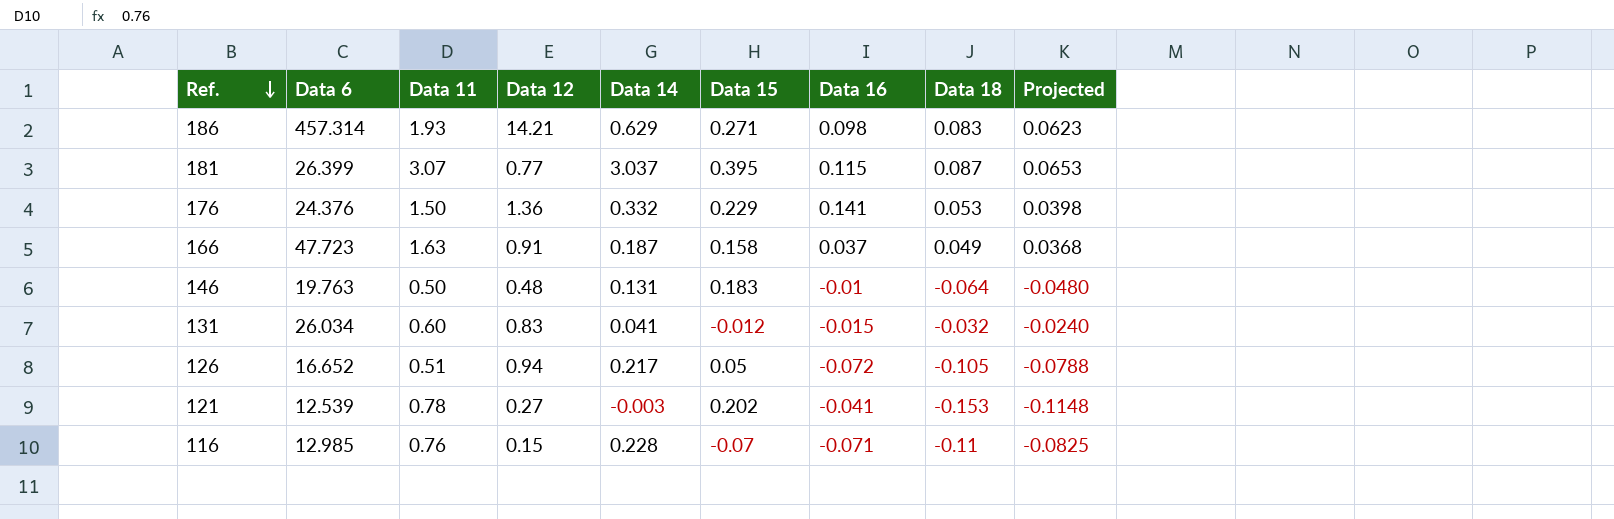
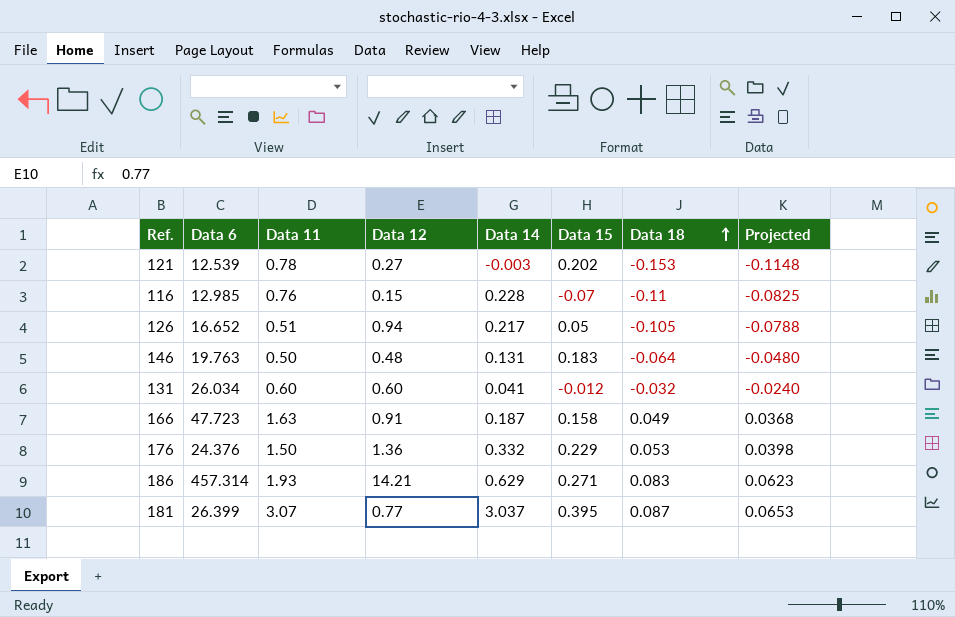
row order: Ref. descending -> Data 18 ascending
column Data 16 | position: 7 -> none
131 | Data 12: 0.83 -> 0.60

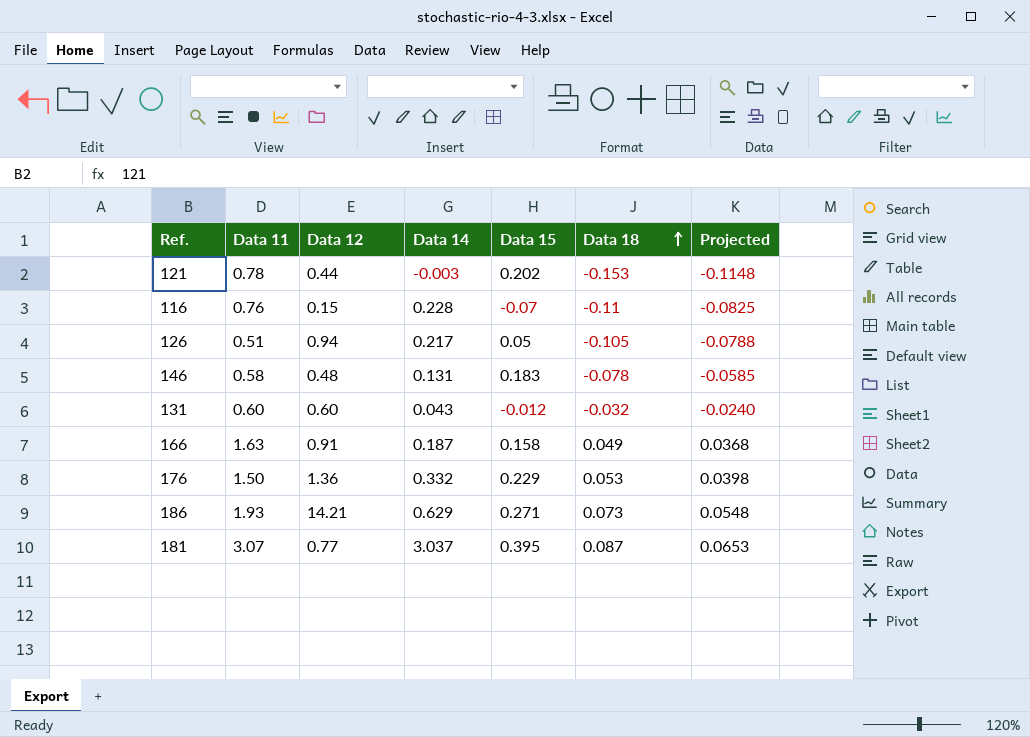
column Data 6 | position: 2 -> none
121 | Data 12: 0.27 -> 0.44
146 | Data 11: 0.50 -> 0.58
146 | Data 18: -0.064 -> -0.078
146 | Projected: -0.0480 -> -0.0585
131 | Data 14: 0.041 -> 0.043
186 | Data 18: 0.083 -> 0.073
186 | Projected: 0.0623 -> 0.0548

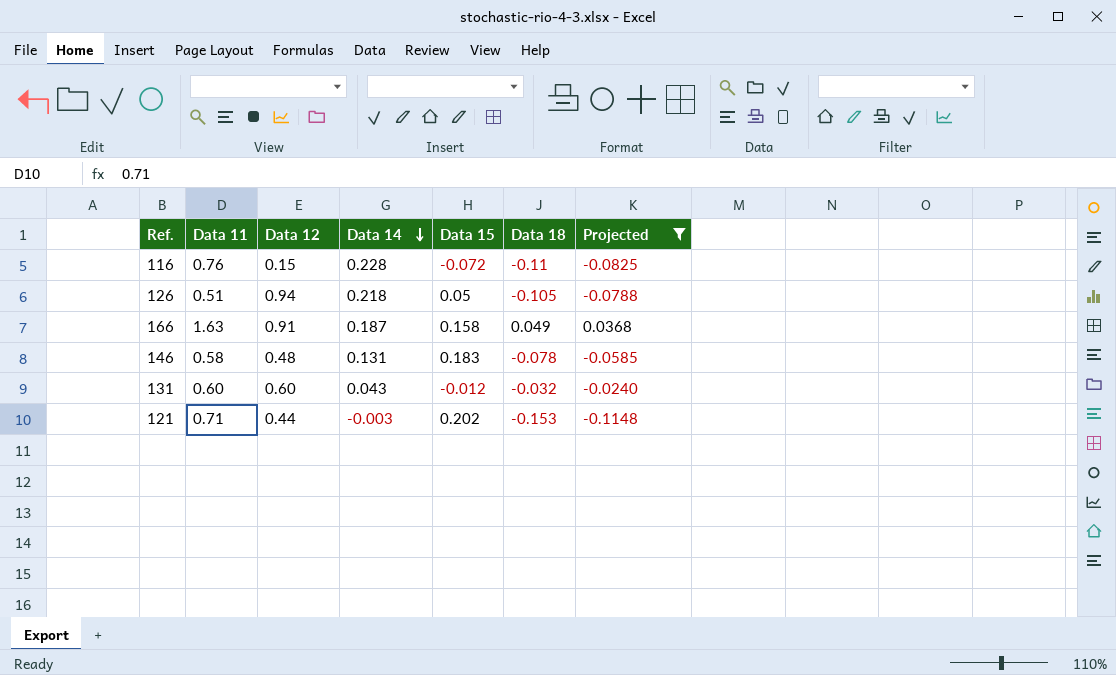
filter: none -> Projected <= 0.0368
row order: Data 18 ascending -> Data 14 descending
116 | Data 15: -0.07 -> -0.072
126 | Data 14: 0.217 -> 0.218
121 | Data 11: 0.78 -> 0.71

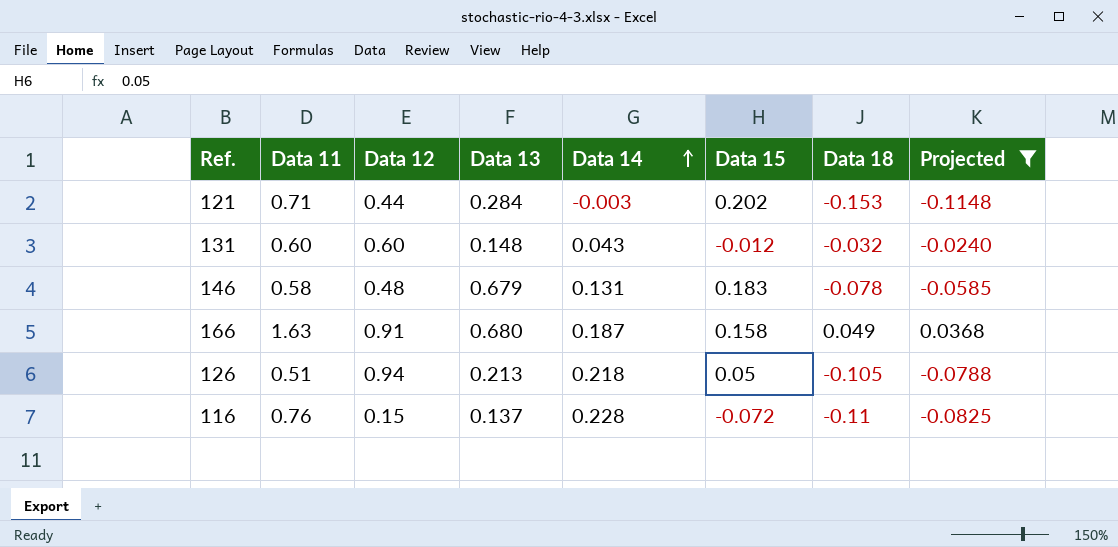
row order: Data 14 descending -> Data 14 ascending
column Data 13 | position: none -> 4

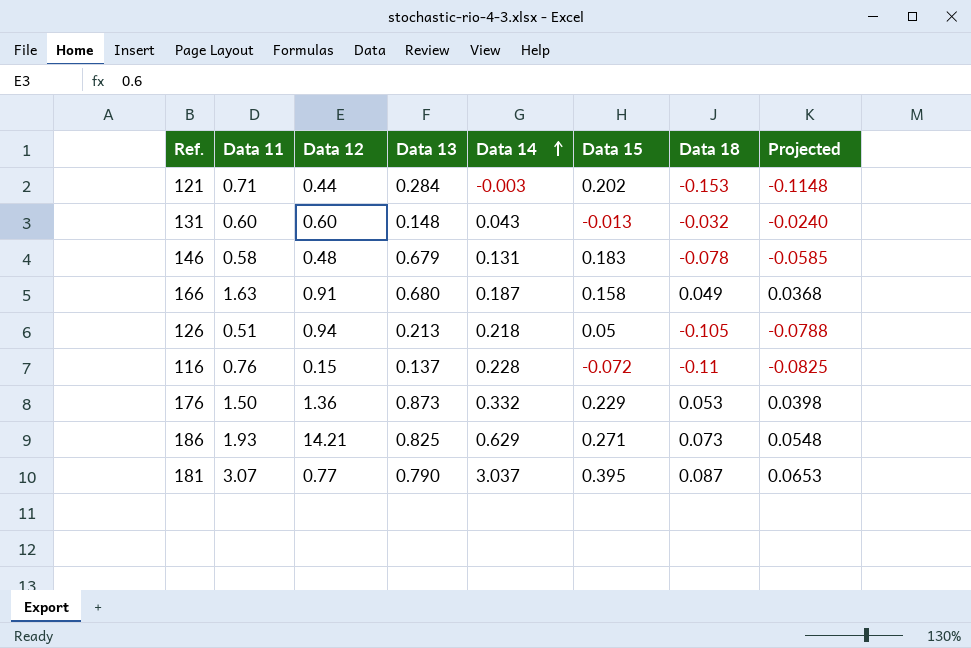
filter: Projected <= 0.0368 -> none
131 | Data 15: -0.012 -> -0.013

